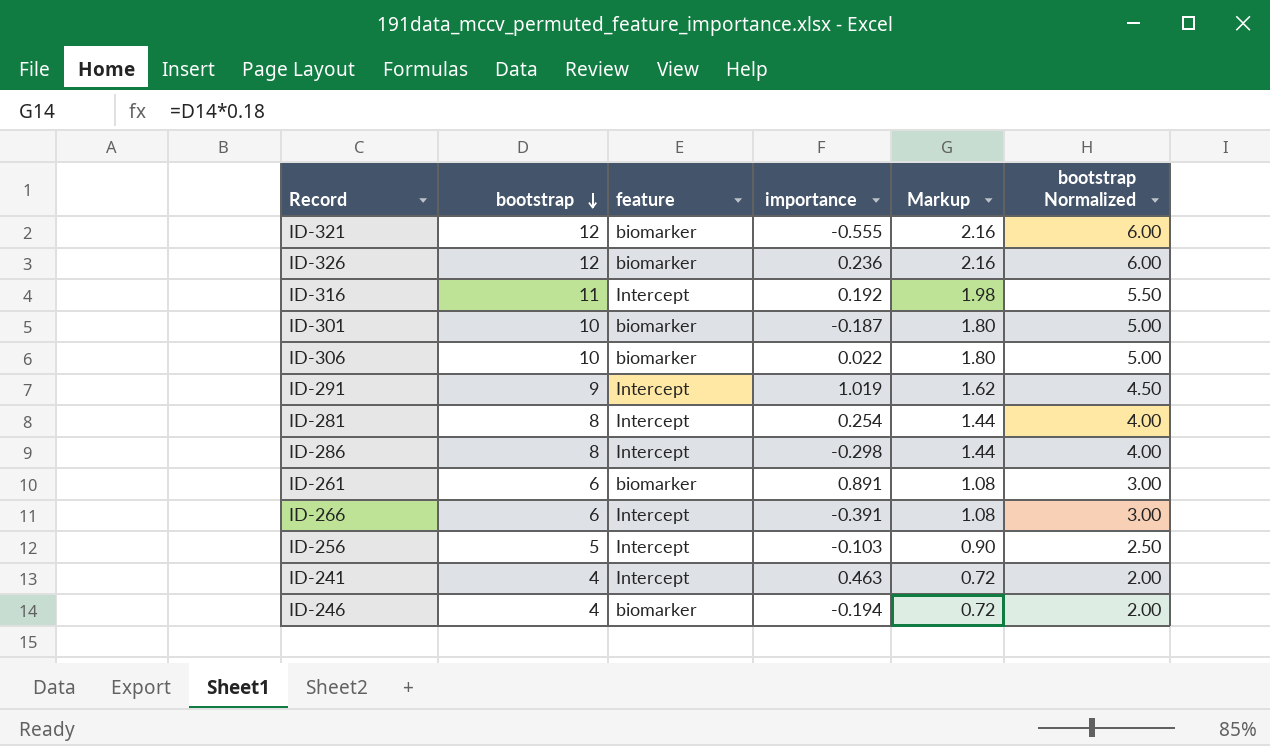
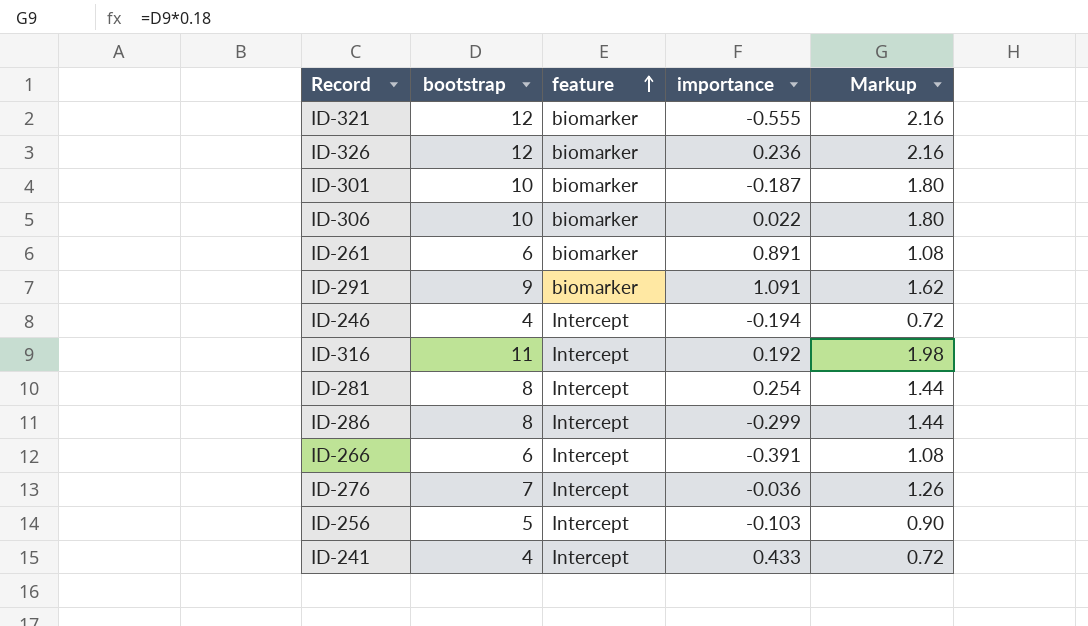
row order: bootstrap descending -> feature ascending
column bootstrap Normalized | formula: [bootstrap] * 0.5 -> none
ID-291 | feature: Intercept -> biomarker
ID-291 | importance: 1.019 -> 1.091
ID-246 | feature: biomarker -> Intercept
ID-286 | importance: -0.298 -> -0.299
row ID-276: none -> 7 | Intercept | -0.036 | 1.26
ID-241 | importance: 0.463 -> 0.433

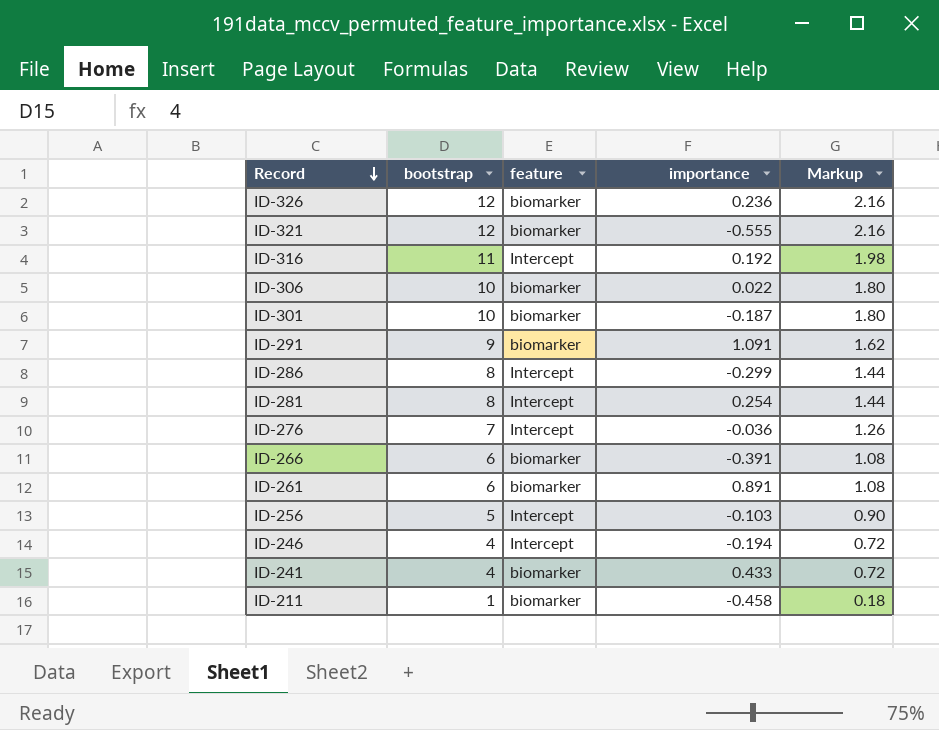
row order: feature ascending -> Record descending
ID-266 | feature: Intercept -> biomarker
ID-241 | feature: Intercept -> biomarker
row ID-211: none -> 1 | biomarker | -0.458 | 0.18

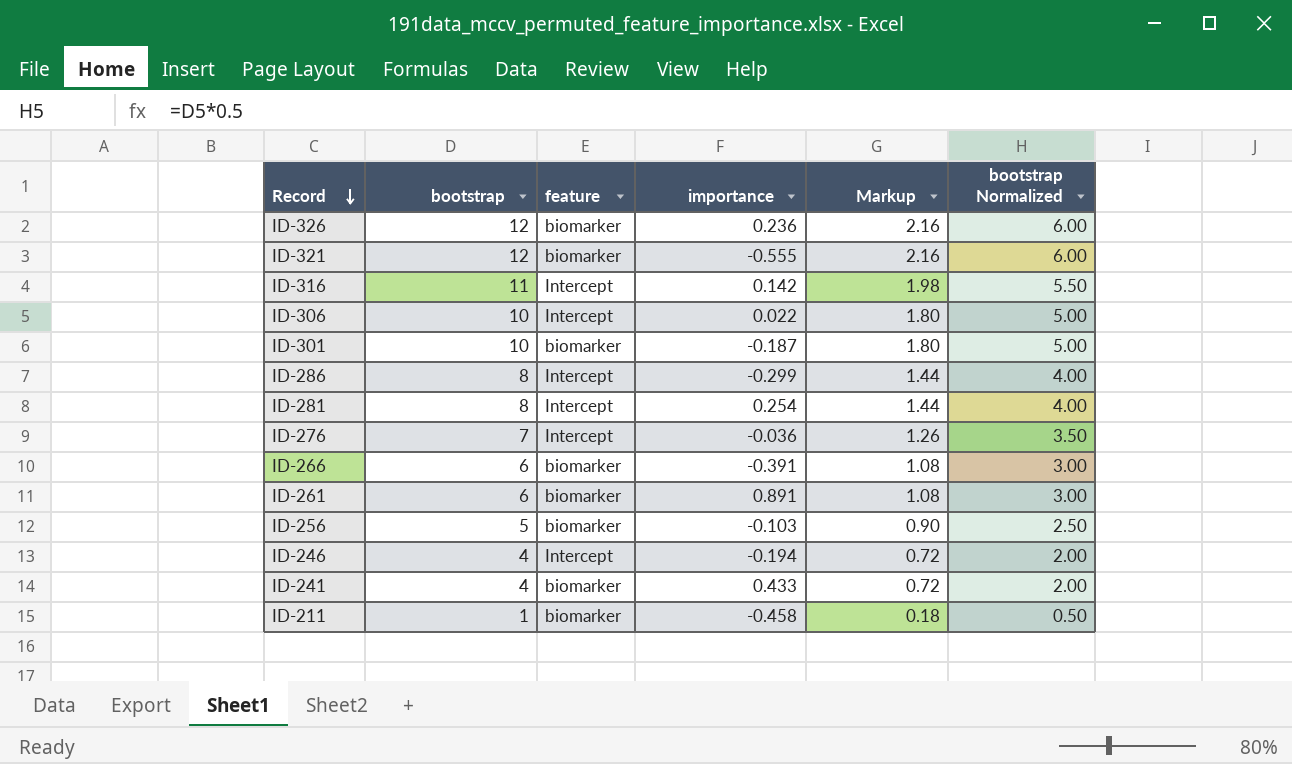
column bootstrap Normalized | formula: none -> [bootstrap] * 0.5
row ID-291: 9 | biomarker | 1.091 | 1.62 -> none
ID-316 | importance: 0.192 -> 0.142
ID-306 | feature: biomarker -> Intercept
ID-256 | feature: Intercept -> biomarker

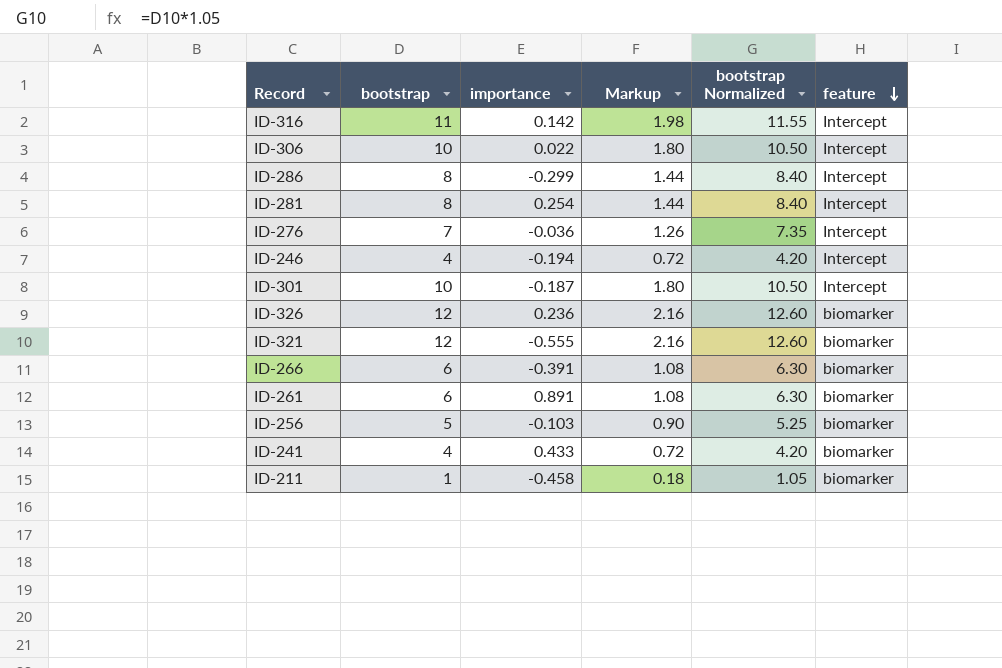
row order: Record descending -> feature descending
column bootstrap Normalized | formula: [bootstrap] * 0.5 -> [bootstrap] * 1.05
column feature | position: 3 -> 6
ID-301 | feature: biomarker -> Intercept

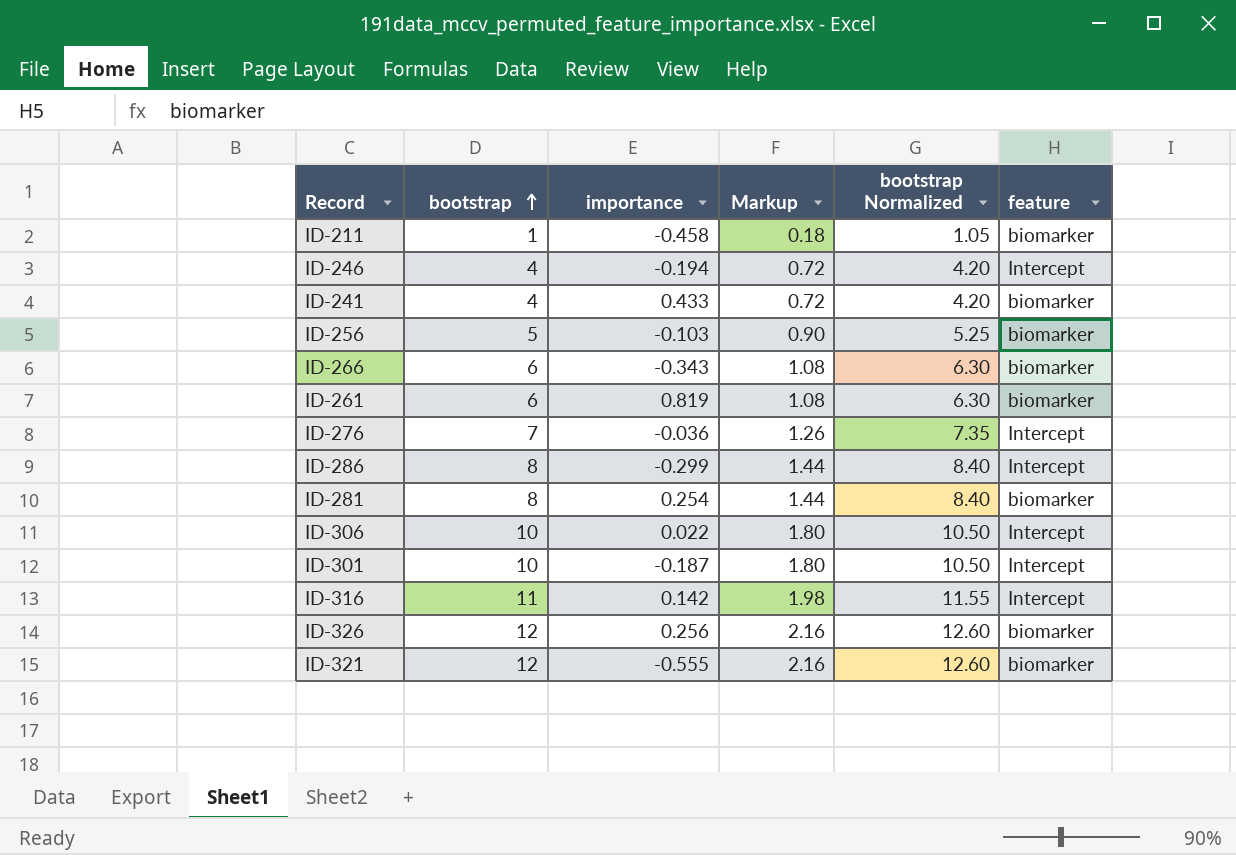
row order: feature descending -> bootstrap ascending
ID-266 | importance: -0.391 -> -0.343
ID-261 | importance: 0.891 -> 0.819
ID-281 | feature: Intercept -> biomarker
ID-326 | importance: 0.236 -> 0.256

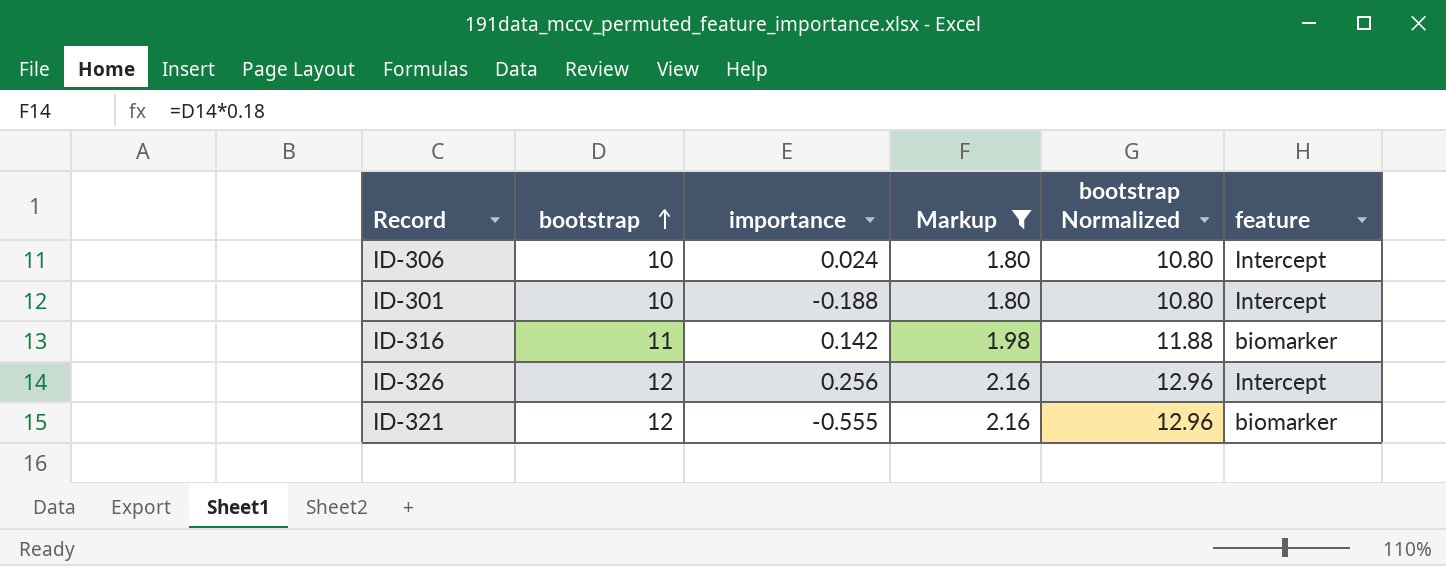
filter: none -> Markup >= 1.80
column bootstrap Normalized | formula: [bootstrap] * 1.05 -> [bootstrap] * 1.08
ID-306 | importance: 0.022 -> 0.024
ID-301 | importance: -0.187 -> -0.188
ID-316 | feature: Intercept -> biomarker
ID-326 | feature: biomarker -> Intercept

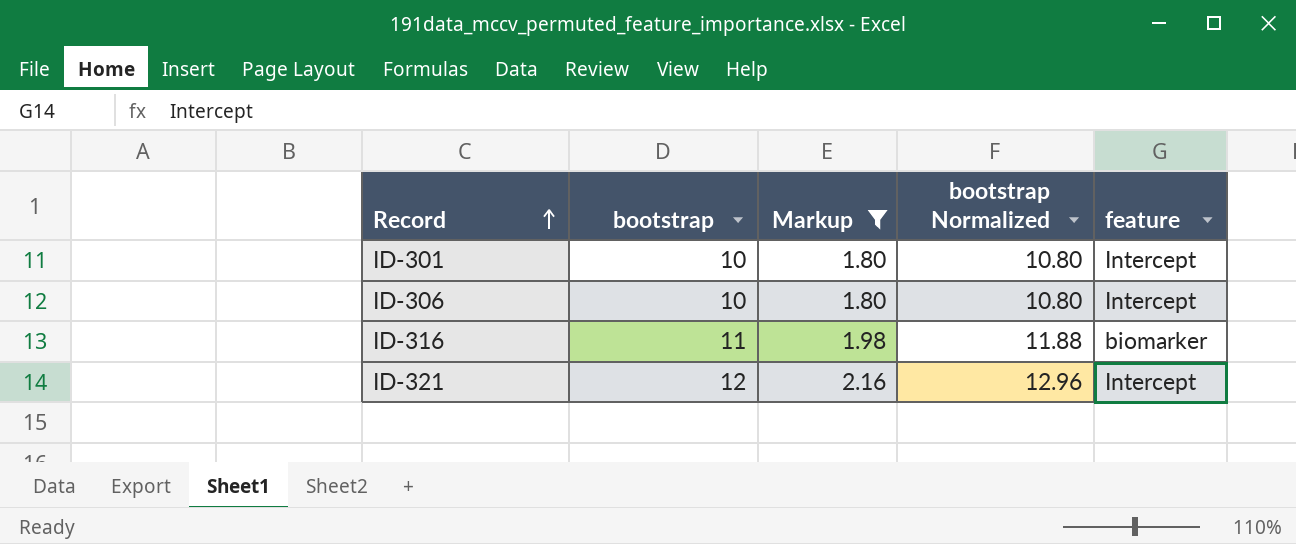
row order: bootstrap ascending -> Record ascending
column importance | position: 3 -> none
row ID-326: 12 | 0.256 | 2.16 | 12.96 | Intercept -> none
ID-321 | feature: biomarker -> Intercept

